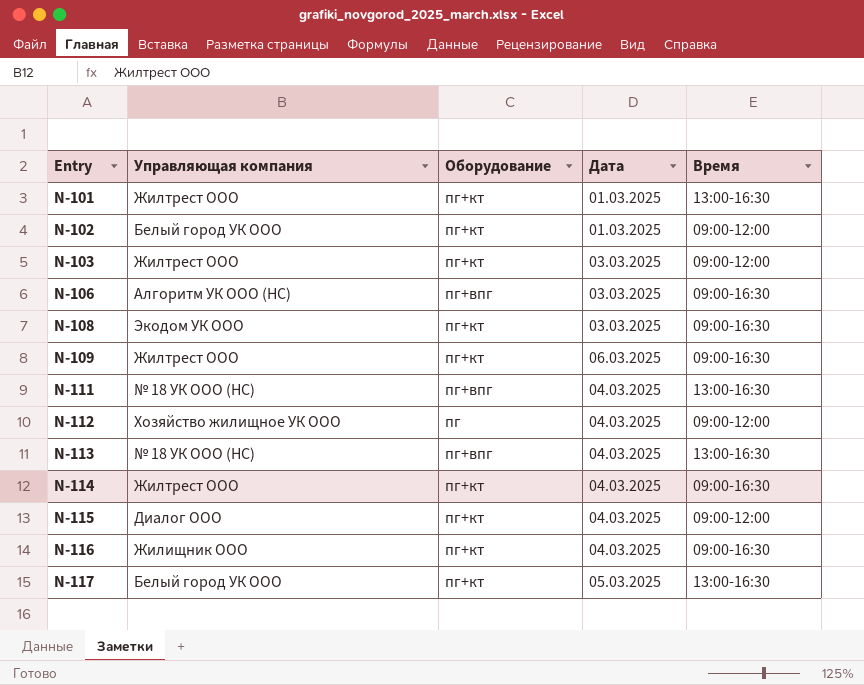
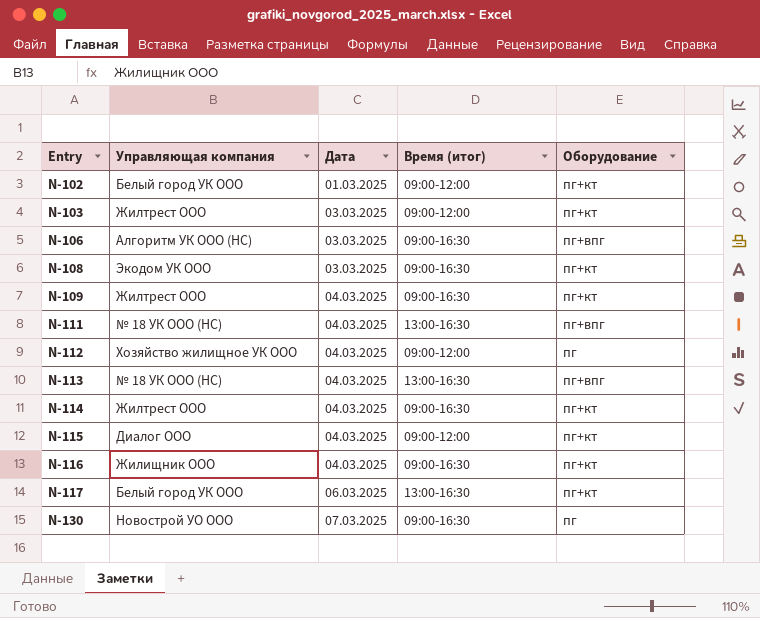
column name: Время -> Время (итог)
column Оборудование | position: 3 -> 5
row N-101: Жилтрест ООО | пг+кт | 01.03.2025 | 13:00-16:30 -> none
N-109 | Дата: 06.03.2025 -> 04.03.2025
N-117 | Дата: 05.03.2025 -> 06.03.2025
row N-130: none -> Новострой УО ООО | 07.03.2025 | 09:00-16:30 | пг

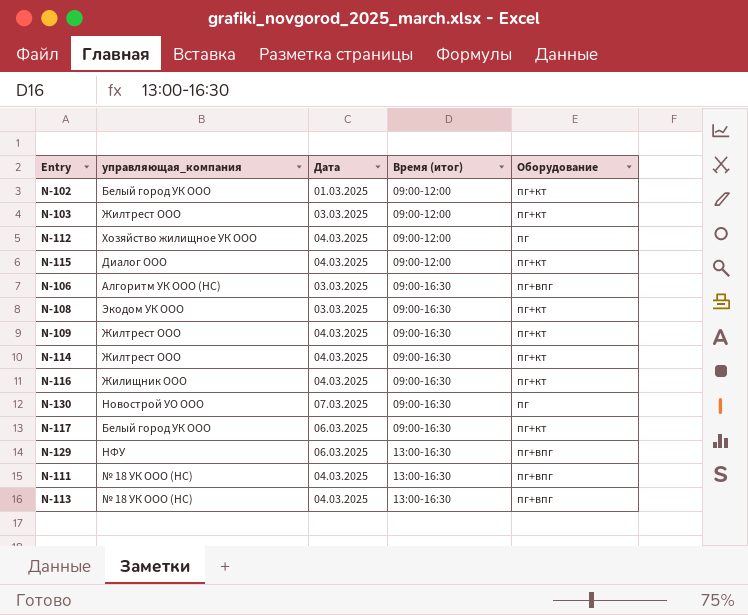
row order: Entry ascending -> Время (итог) ascending
column name: Управляющая компания -> управляющая_компания
N-117 | Время (итог): 13:00-16:30 -> 09:00-16:30
row N-129: none -> НФУ | 06.03.2025 | 13:00-16:30 | пг+впг

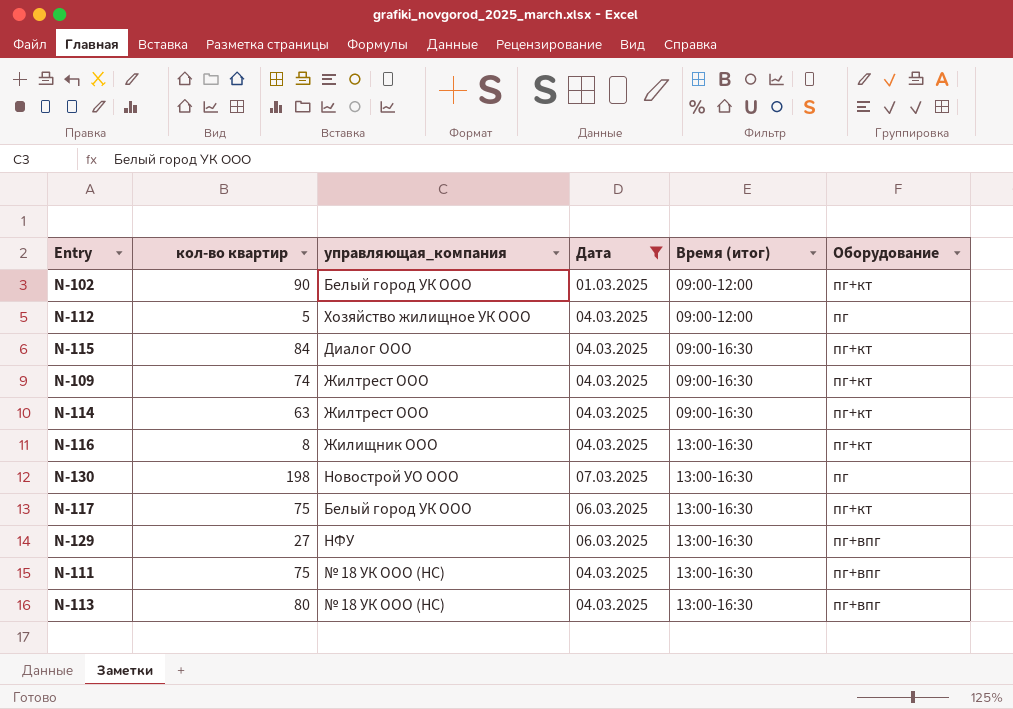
filter: none -> Дата != 03.03.2025
column кол-во квартир | position: none -> 2
N-115 | Время (итог): 09:00-12:00 -> 09:00-16:30
N-116 | Время (итог): 09:00-16:30 -> 13:00-16:30
N-130 | Время (итог): 09:00-16:30 -> 13:00-16:30
N-117 | Время (итог): 09:00-16:30 -> 13:00-16:30

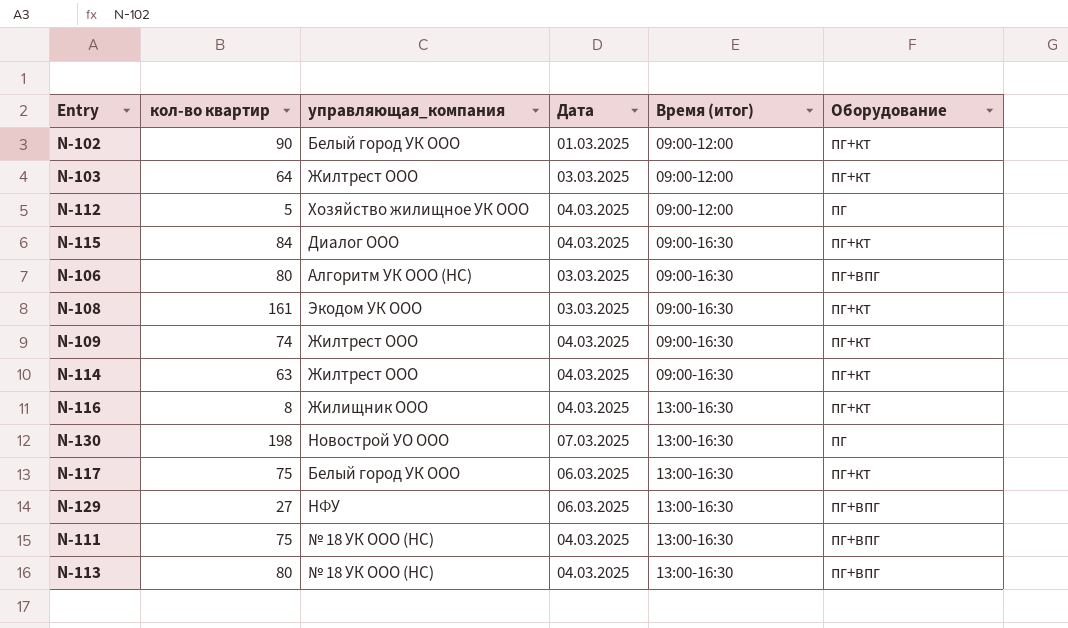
filter: Дата != 03.03.2025 -> none

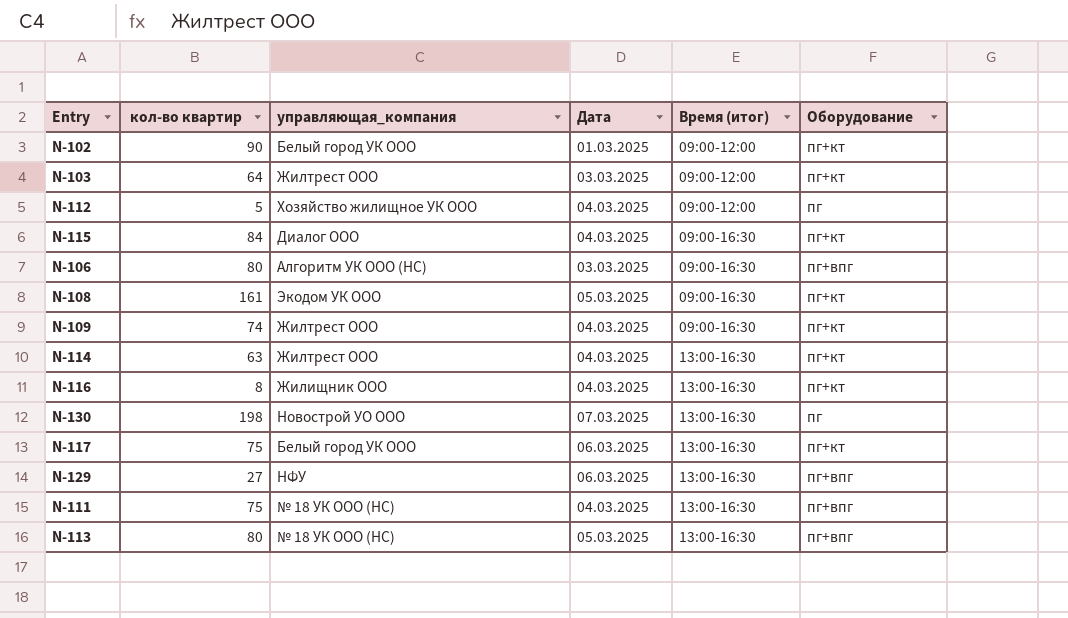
N-108 | Дата: 03.03.2025 -> 05.03.2025
N-114 | Время (итог): 09:00-16:30 -> 13:00-16:30
N-113 | Дата: 04.03.2025 -> 05.03.2025

